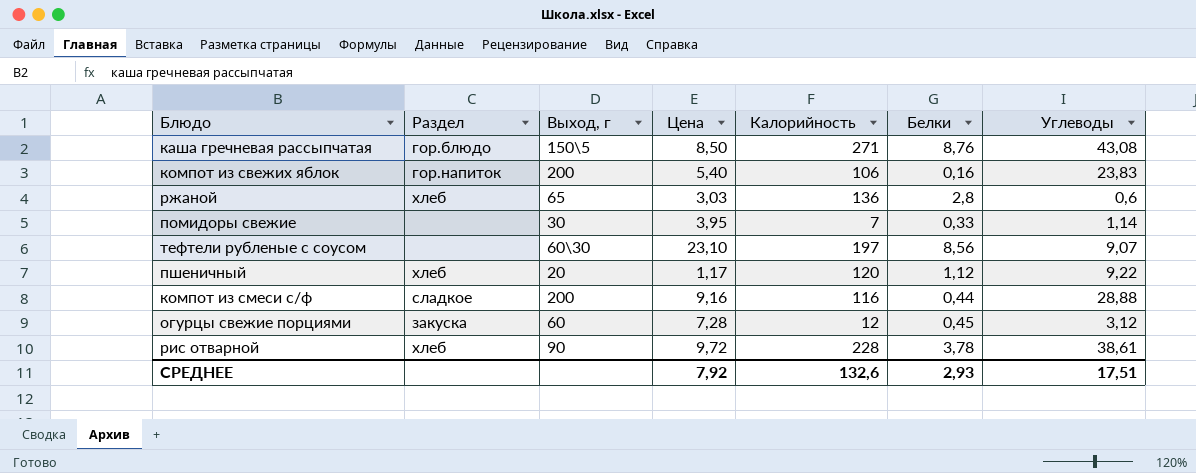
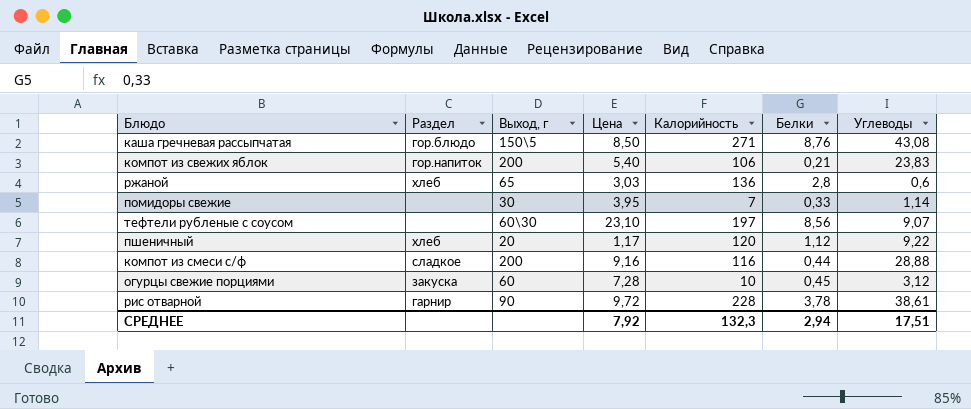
компот из свежих яблок | Белки: 0,16 -> 0,21
огурцы свежие порциями | Калорийность: 12 -> 10
рис отварной | Раздел: хлеб -> гарнир
СРЕДНЕЕ | Калорийность: 132,6 -> 132,3
СРЕДНЕЕ | Белки: 2,93 -> 2,94

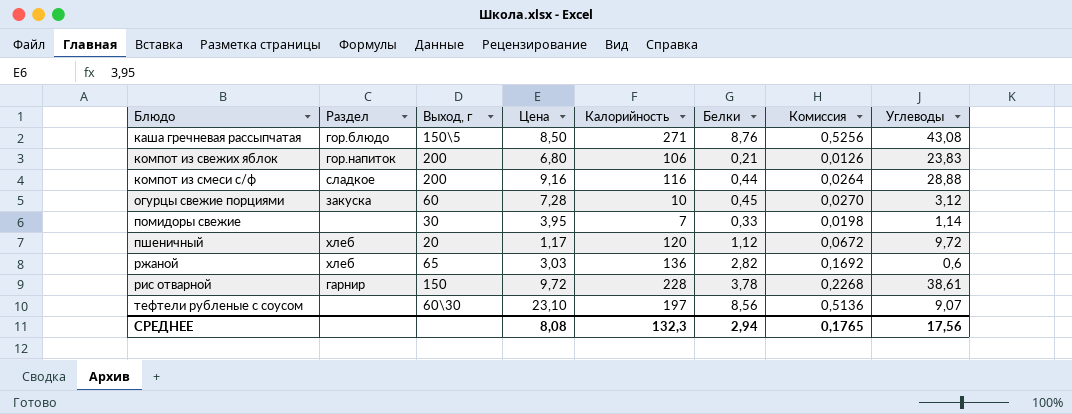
row order: none -> Блюдо ascending
column Комиссия | formula: none -> [Белки] * 0,06
компот из свежих яблок | Цена: 5,40 -> 6,80
пшеничный | Углеводы: 9,22 -> 9,72
ржаной | Белки: 2,8 -> 2,82
рис отварной | Выход, г: 90 -> 150
СРЕДНЕЕ | Цена: 7,92 -> 8,08
СРЕДНЕЕ | Углеводы: 17,51 -> 17,56

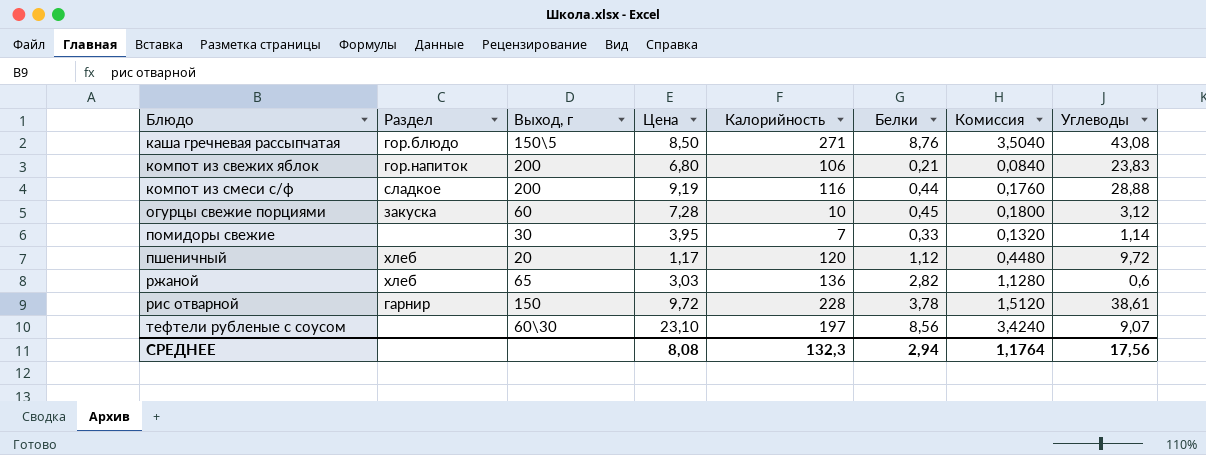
column Комиссия | formula: [Белки] * 0,06 -> [Белки] * 0,4
компот из смеси с/ф | Цена: 9,16 -> 9,19
СРЕДНЕЕ | Комиссия: 0,1765 -> 1,1764

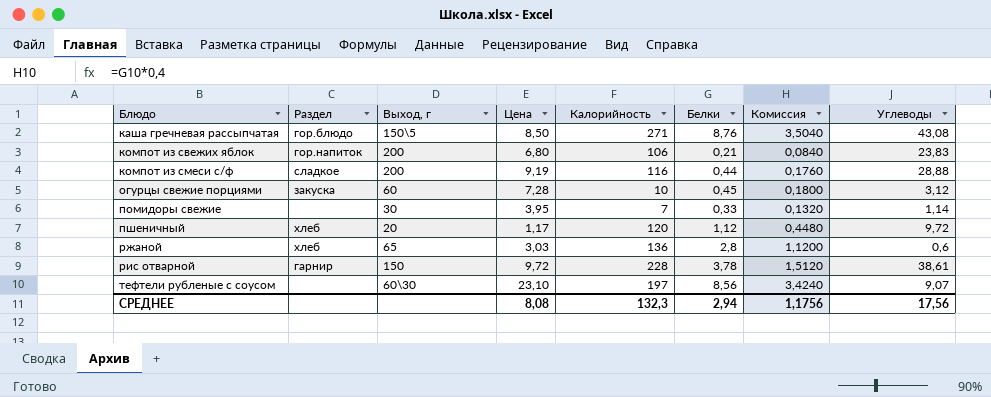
ржаной | Белки: 2,82 -> 2,8
ржаной | Комиссия: 1,1280 -> 1,1200
СРЕДНЕЕ | Комиссия: 1,1764 -> 1,1756

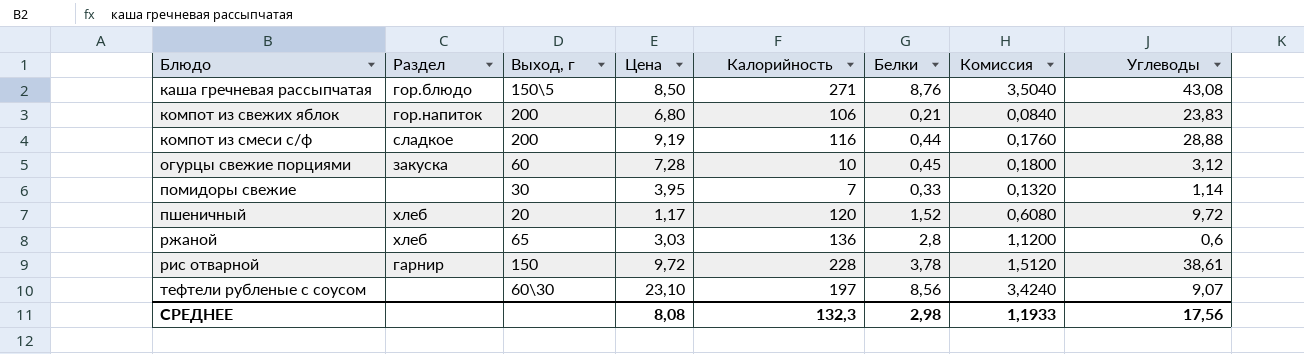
пшеничный | Белки: 1,12 -> 1,52
пшеничный | Комиссия: 0,4480 -> 0,6080
СРЕДНЕЕ | Белки: 2,94 -> 2,98
СРЕДНЕЕ | Комиссия: 1,1756 -> 1,1933

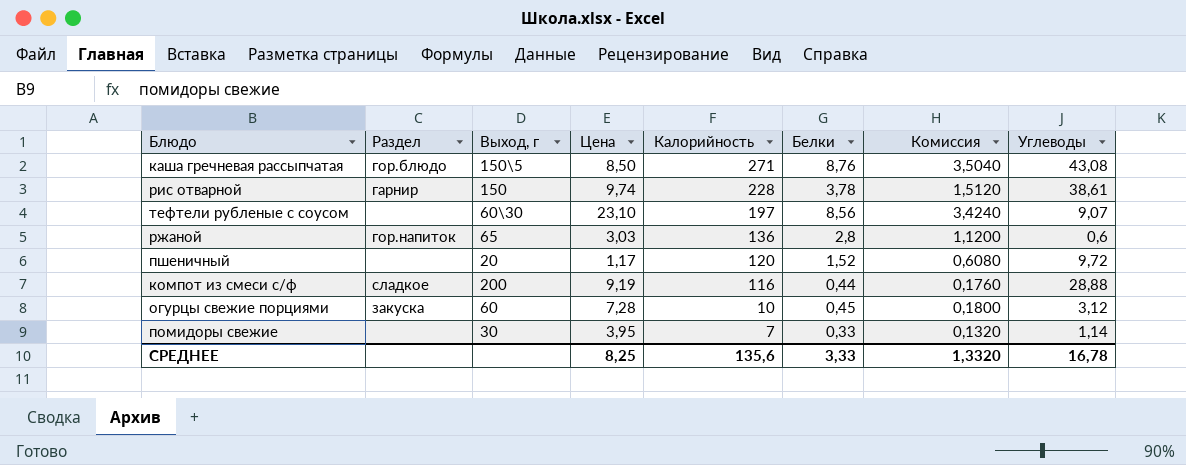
row order: Блюдо ascending -> Калорийность descending
row компот из свежих яблок: гор.напиток | 200 | 6,80 | 106 | 0,21 | 0,0840 | 23,83 -> none
рис отварной | Цена: 9,72 -> 9,74
ржаной | Раздел: хлеб -> гор.напиток
пшеничный | Раздел: хлеб -> none
СРЕДНЕЕ | Цена: 8,08 -> 8,25
СРЕДНЕЕ | Калорийность: 132,3 -> 135,6
СРЕДНЕЕ | Белки: 2,98 -> 3,33
СРЕДНЕЕ | Комиссия: 1,1933 -> 1,3320
СРЕДНЕЕ | Углеводы: 17,56 -> 16,78

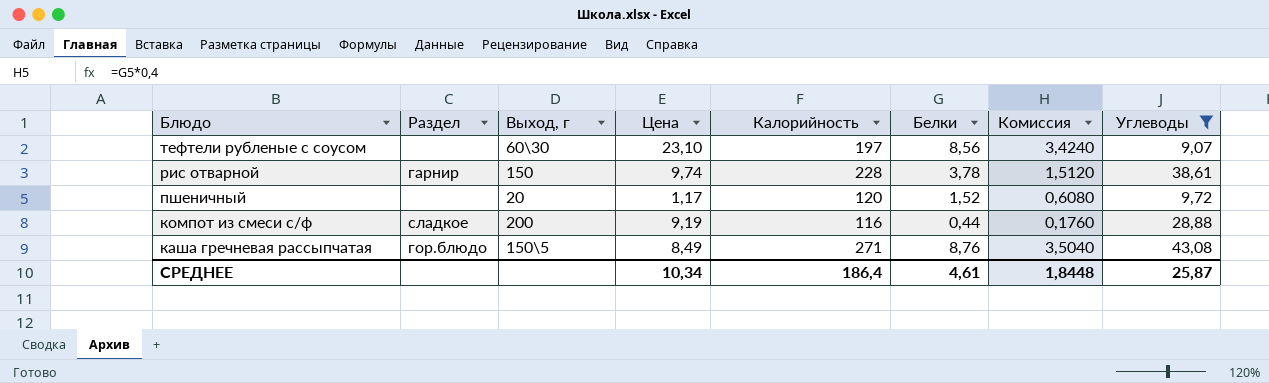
filter: none -> Углеводы >= 9,07
row order: Калорийность descending -> Блюдо descending
каша гречневая рассыпчатая | Цена: 8,50 -> 8,49
СРЕДНЕЕ | Цена: 8,25 -> 10,34
СРЕДНЕЕ | Калорийность: 135,6 -> 186,4
СРЕДНЕЕ | Белки: 3,33 -> 4,61
СРЕДНЕЕ | Комиссия: 1,3320 -> 1,8448
СРЕДНЕЕ | Углеводы: 16,78 -> 25,87

